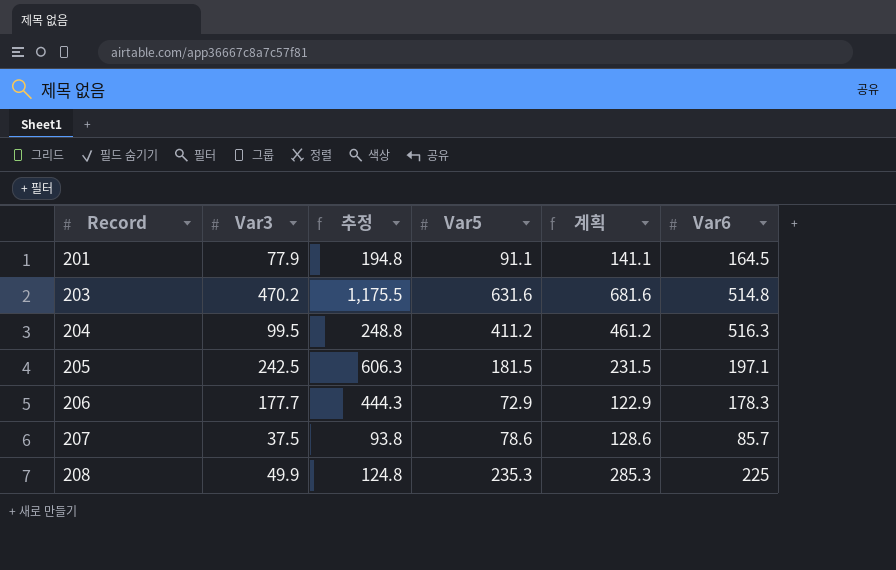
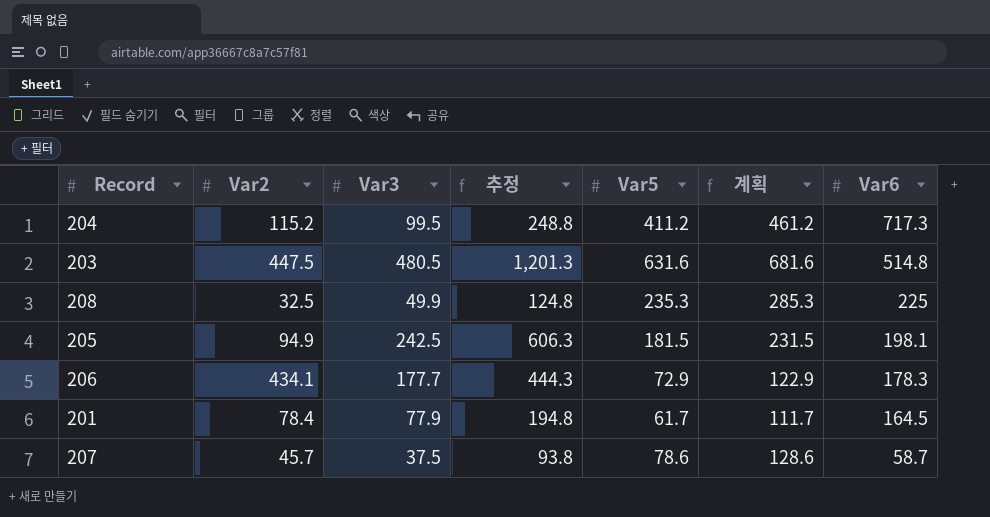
row order: Record ascending -> Var6 descending
column Var2 | position: none -> 2
204 | Var6: 516.3 -> 717.3
203 | Var3: 470.2 -> 480.5
203 | 추정: 1,175.5 -> 1,201.3
205 | Var6: 197.1 -> 198.1
201 | Var5: 91.1 -> 61.7
201 | 계획: 141.1 -> 111.7
207 | Var6: 85.7 -> 58.7

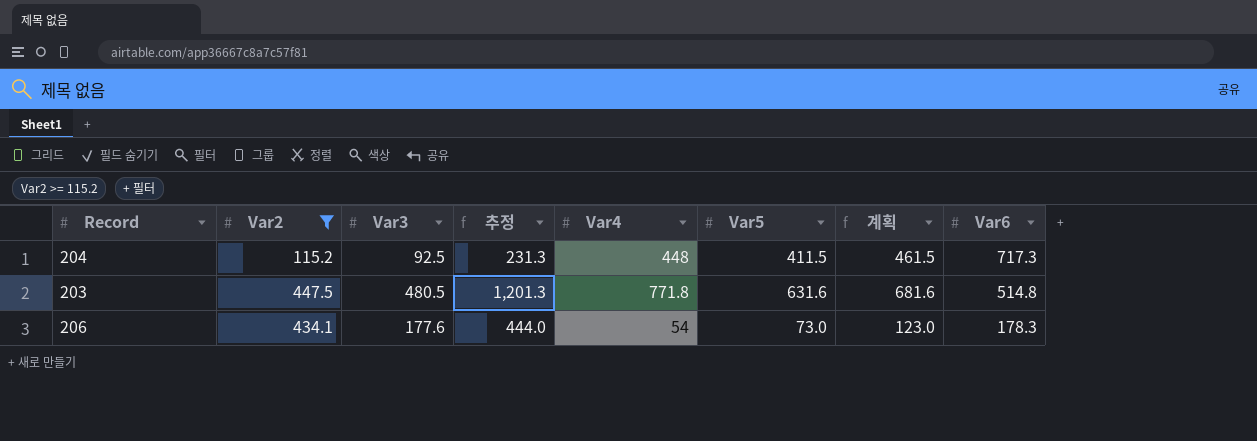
filter: none -> Var2 >= 115.2
column Var4 | position: none -> 5
204 | Var3: 99.5 -> 92.5
204 | 추정: 248.8 -> 231.3
204 | Var5: 411.2 -> 411.5
204 | 계획: 461.2 -> 461.5
206 | Var3: 177.7 -> 177.6
206 | 추정: 444.3 -> 444.0
206 | Var5: 72.9 -> 73.0
206 | 계획: 122.9 -> 123.0

